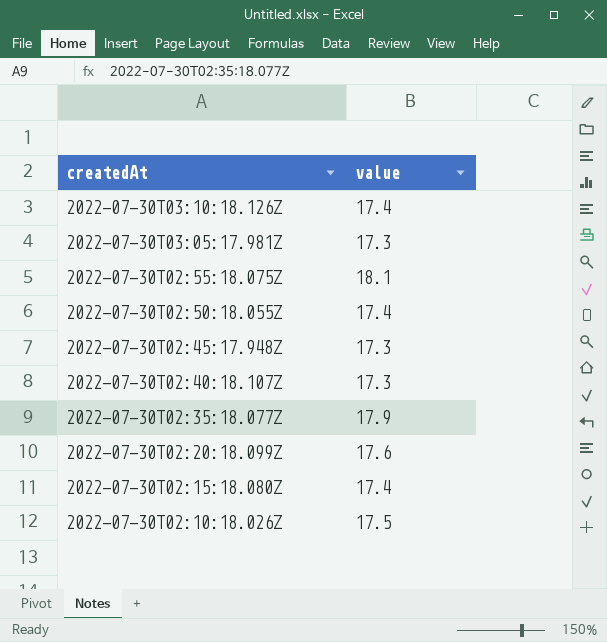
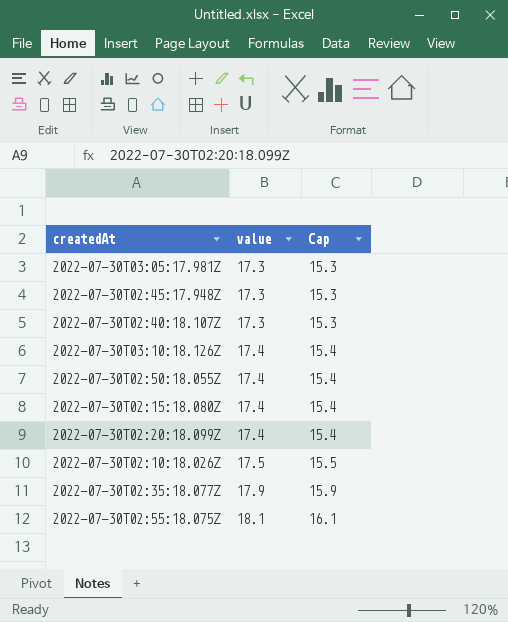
row order: createdAt descending -> value ascending
column Cap | formula: none -> [value] - 2
2022-07-30T02:20:18.099Z | value: 17.6 -> 17.4

